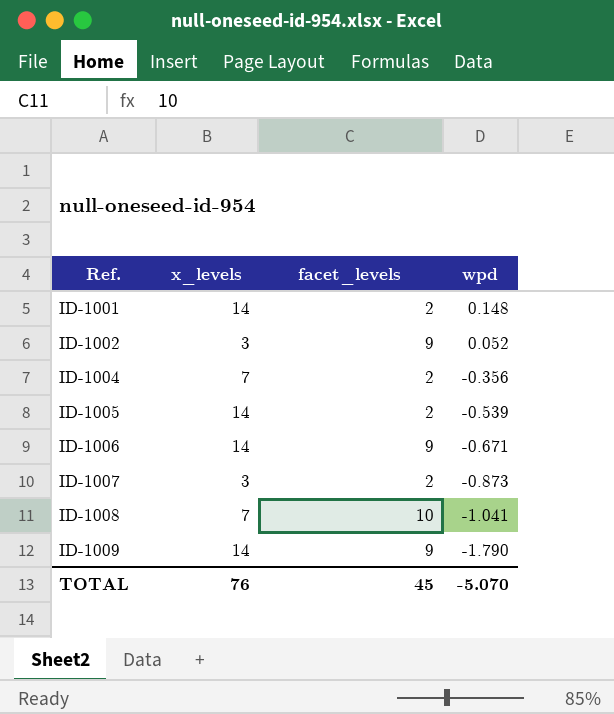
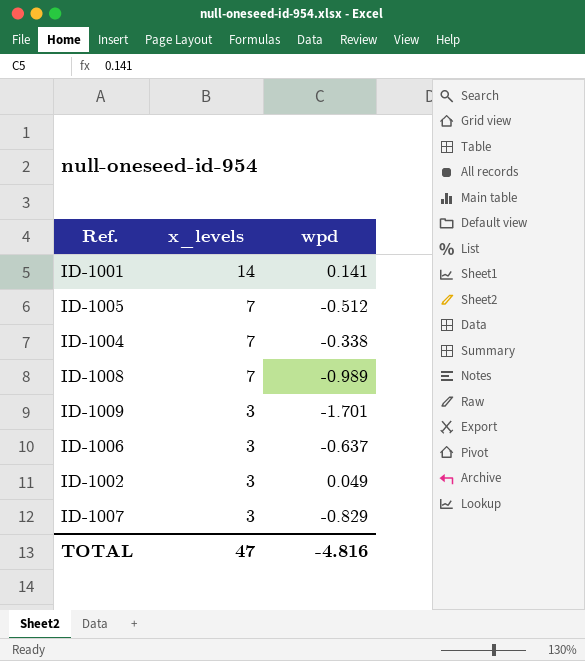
row order: Ref. ascending -> x_levels descending
column facet_levels | position: 3 -> none
ID-1001 | wpd: 0.148 -> 0.141
ID-1005 | x_levels: 14 -> 7
ID-1005 | wpd: -0.539 -> -0.512
ID-1004 | wpd: -0.356 -> -0.338
ID-1008 | wpd: -1.041 -> -0.989
ID-1009 | x_levels: 14 -> 3
ID-1009 | wpd: -1.790 -> -1.701
ID-1006 | x_levels: 14 -> 3
ID-1006 | wpd: -0.671 -> -0.637
ID-1002 | wpd: 0.052 -> 0.049
ID-1007 | wpd: -0.873 -> -0.829
TOTAL | x_levels: 76 -> 47
TOTAL | wpd: -5.070 -> -4.816

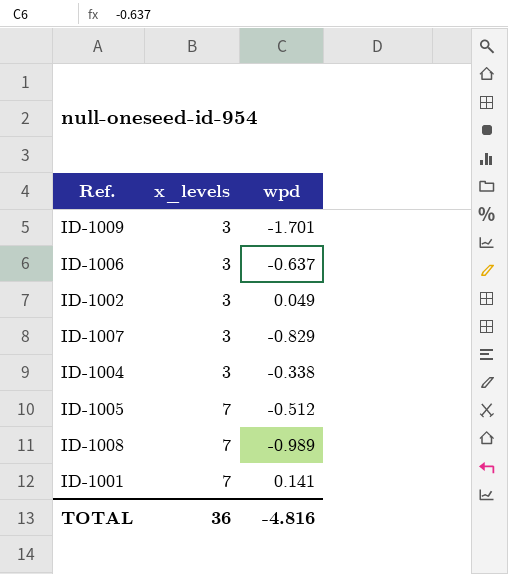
row order: x_levels descending -> x_levels ascending
ID-1004 | x_levels: 7 -> 3
ID-1001 | x_levels: 14 -> 7
TOTAL | x_levels: 47 -> 36

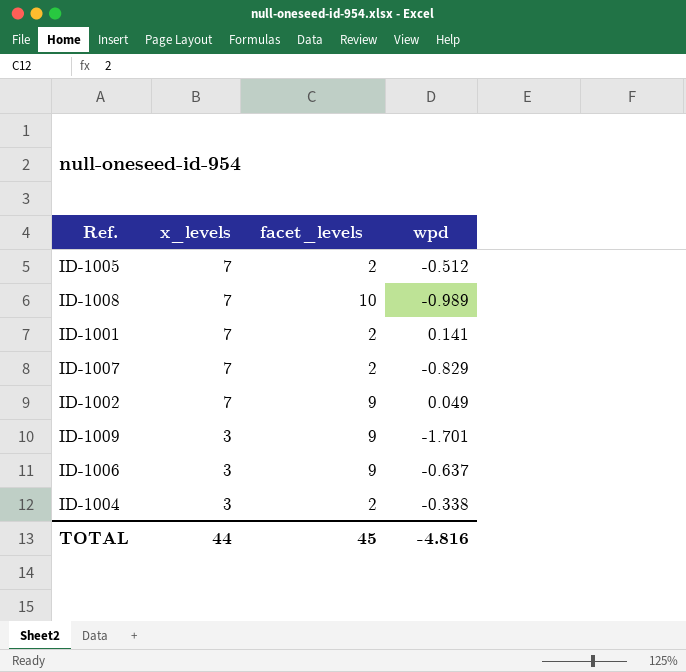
row order: x_levels ascending -> x_levels descending
column facet_levels | position: none -> 3
ID-1007 | x_levels: 3 -> 7
ID-1002 | x_levels: 3 -> 7
TOTAL | x_levels: 36 -> 44

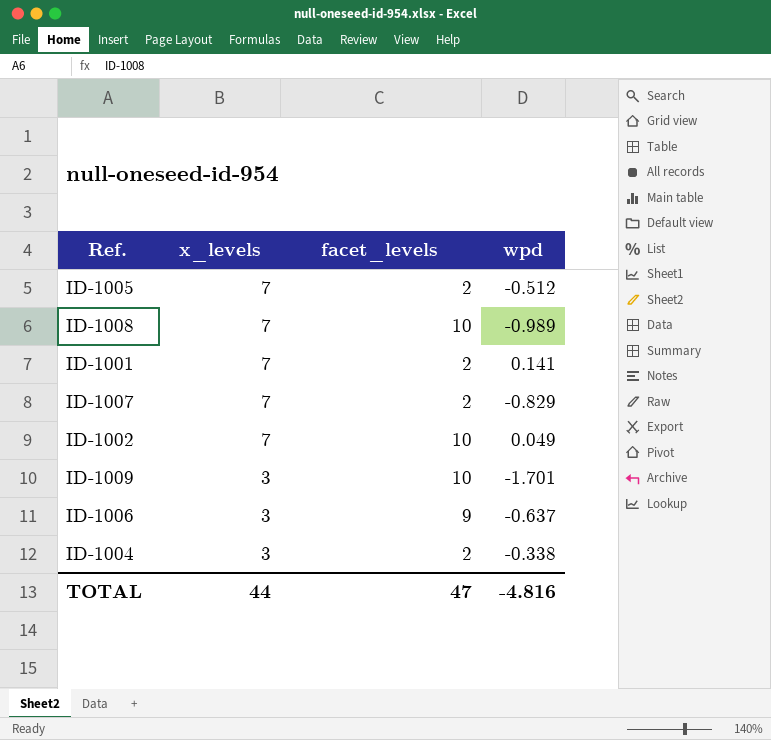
ID-1002 | facet_levels: 9 -> 10
ID-1009 | facet_levels: 9 -> 10
TOTAL | facet_levels: 45 -> 47

